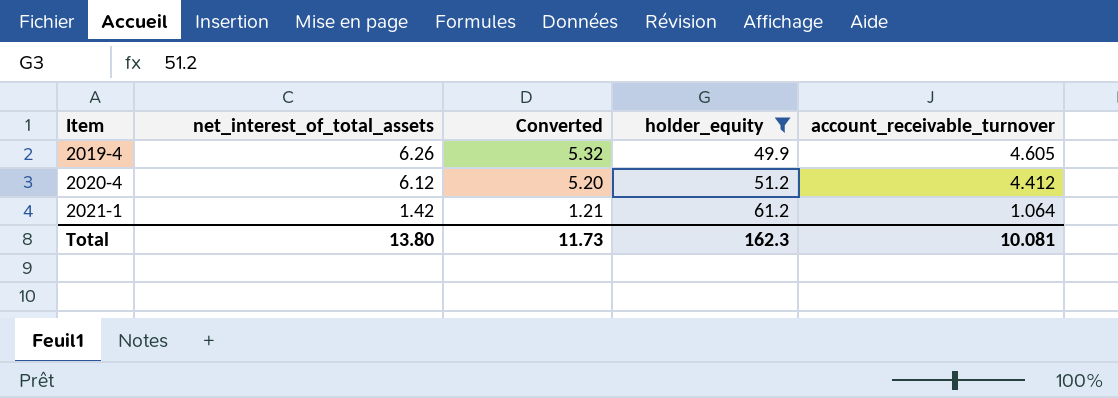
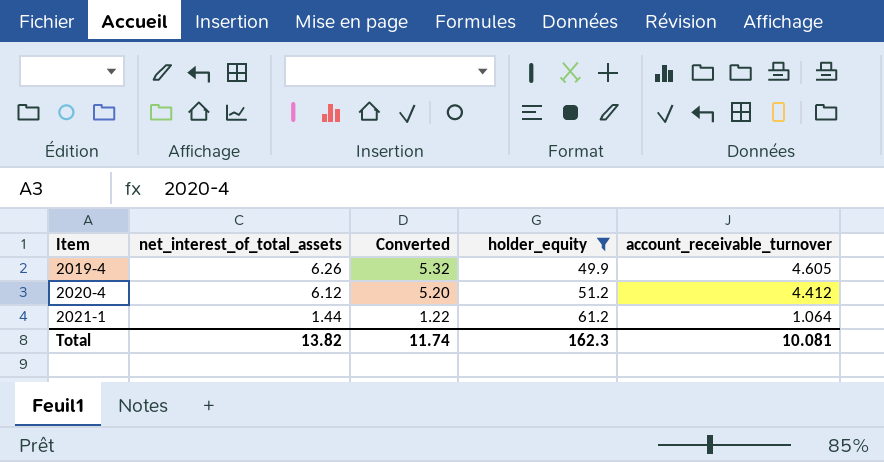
2021-1 | net_interest_of_total_assets: 1.42 -> 1.44
2021-1 | Converted: 1.21 -> 1.22
Total | net_interest_of_total_assets: 13.80 -> 13.82
Total | Converted: 11.73 -> 11.74

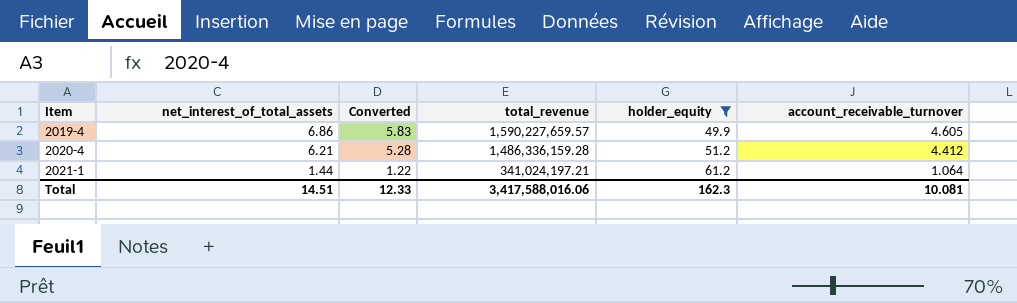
column total_revenue | position: none -> 4
2019-4 | net_interest_of_total_assets: 6.26 -> 6.86
2019-4 | Converted: 5.32 -> 5.83
2020-4 | net_interest_of_total_assets: 6.12 -> 6.21
2020-4 | Converted: 5.20 -> 5.28
Total | net_interest_of_total_assets: 13.82 -> 14.51
Total | Converted: 11.74 -> 12.33

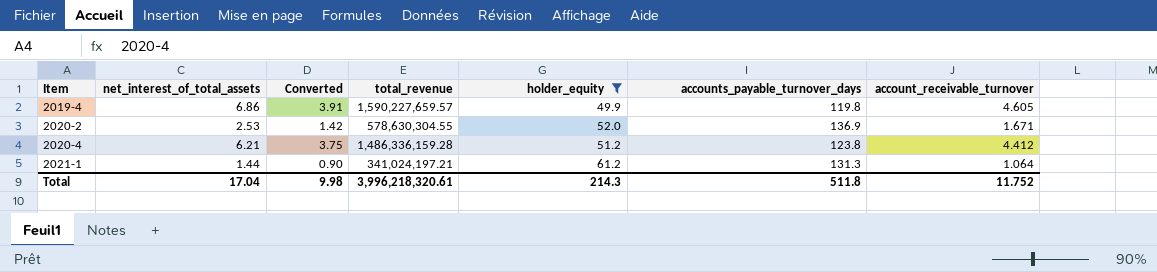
column Converted | formula: [net_interest_of_total_assets] * 0.85 -> [account_receivable_turnover] * 0.85
column accounts_payable_turnover_days | position: none -> 6
row 2020-2: none -> 2.53 | 1.42 | 578,630,304.55 | 52.0 | 136.9 | 1.671
Total | net_interest_of_total_assets: 14.51 -> 17.04
Total | Converted: 12.33 -> 9.98
Total | total_revenue: 3,417,588,016.06 -> 3,996,218,320.61
Total | holder_equity: 162.3 -> 214.3
Total | account_receivable_turnover: 10.081 -> 11.752

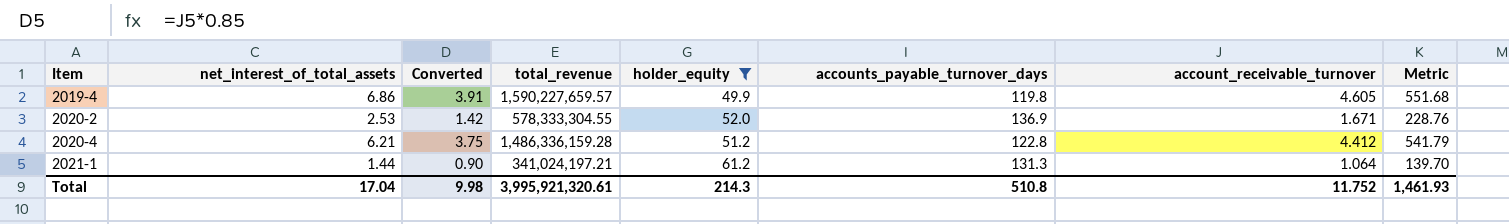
column Metric | formula: none -> [accounts_payable_turnover_days] * [account_receivable_turnover]
2020-2 | total_revenue: 578,630,304.55 -> 578,333,304.55
2020-4 | accounts_payable_turnover_days: 123.8 -> 122.8
Total | total_revenue: 3,996,218,320.61 -> 3,995,921,320.61
Total | accounts_payable_turnover_days: 511.8 -> 510.8

